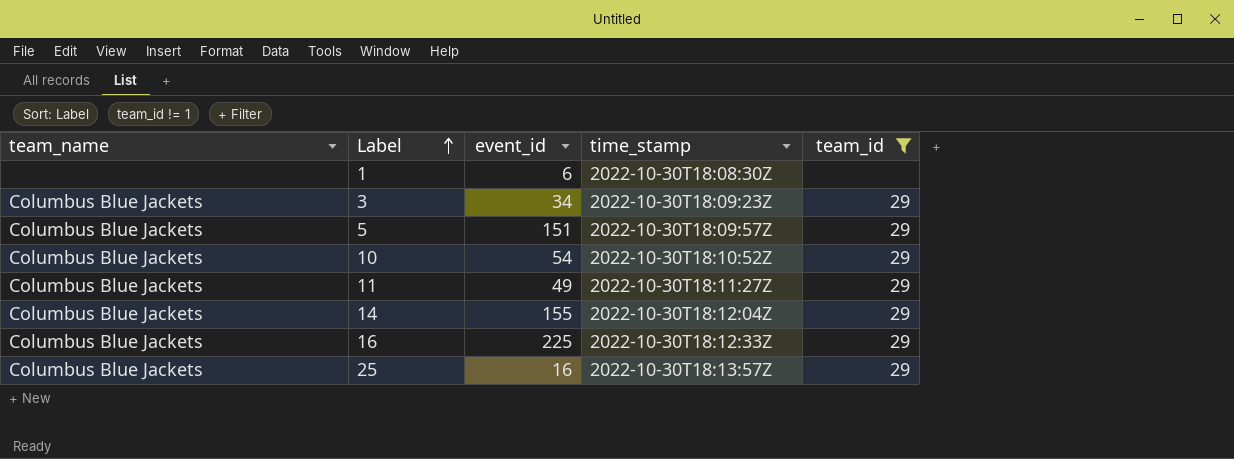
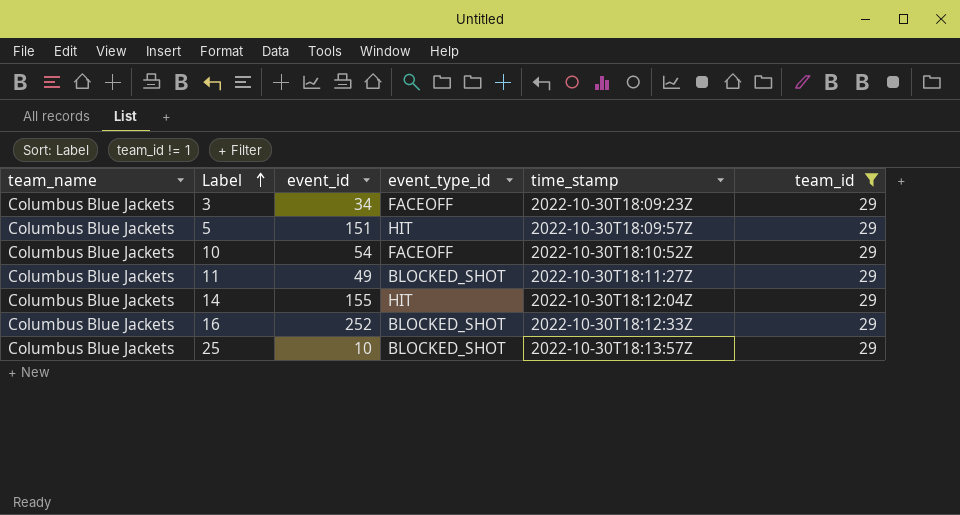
column event_type_id | position: none -> 4
row 1: none | 6 | 2022-10-30T18:08:30Z | none -> none
16 | event_id: 225 -> 252
25 | event_id: 16 -> 10

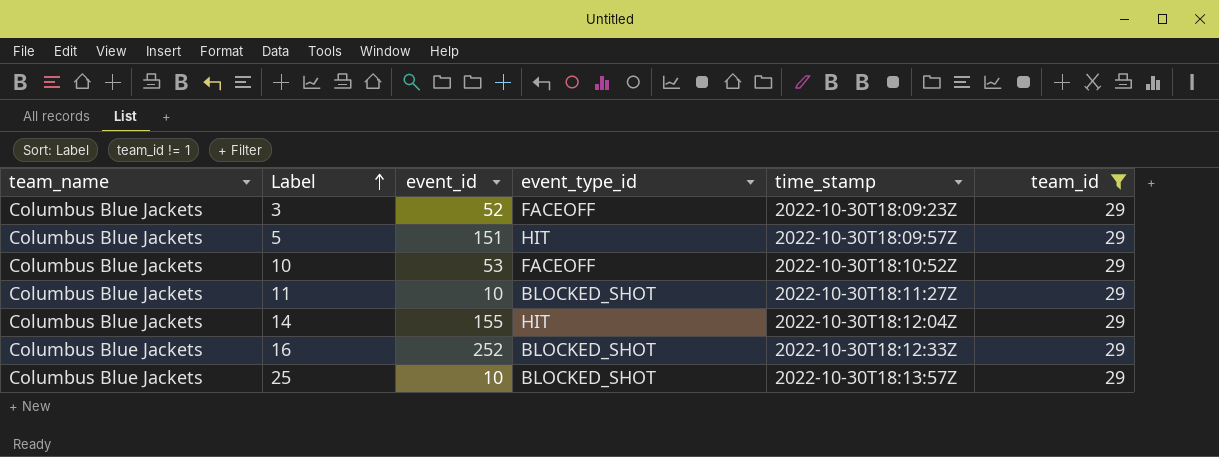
3 | event_id: 34 -> 52
10 | event_id: 54 -> 53
11 | event_id: 49 -> 10

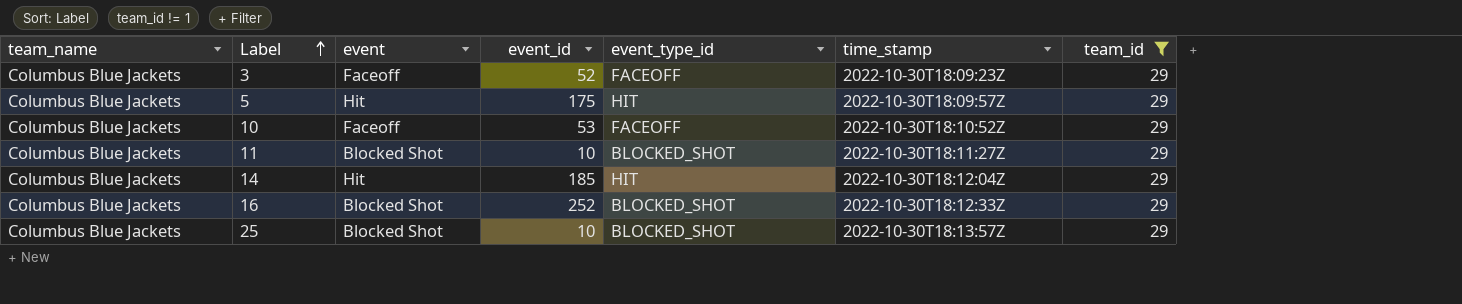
column event | position: none -> 3
5 | event_id: 151 -> 175
14 | event_id: 155 -> 185

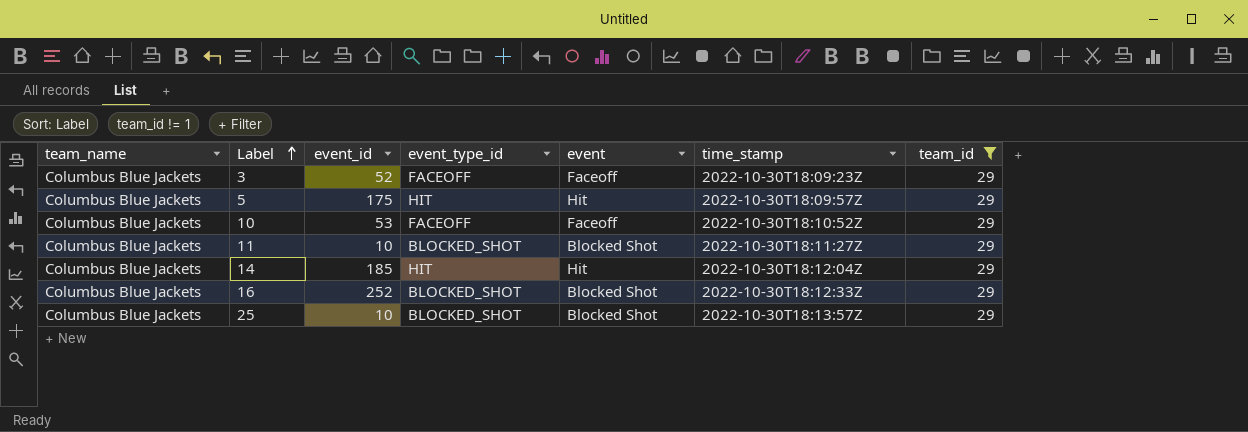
column event | position: 3 -> 5

